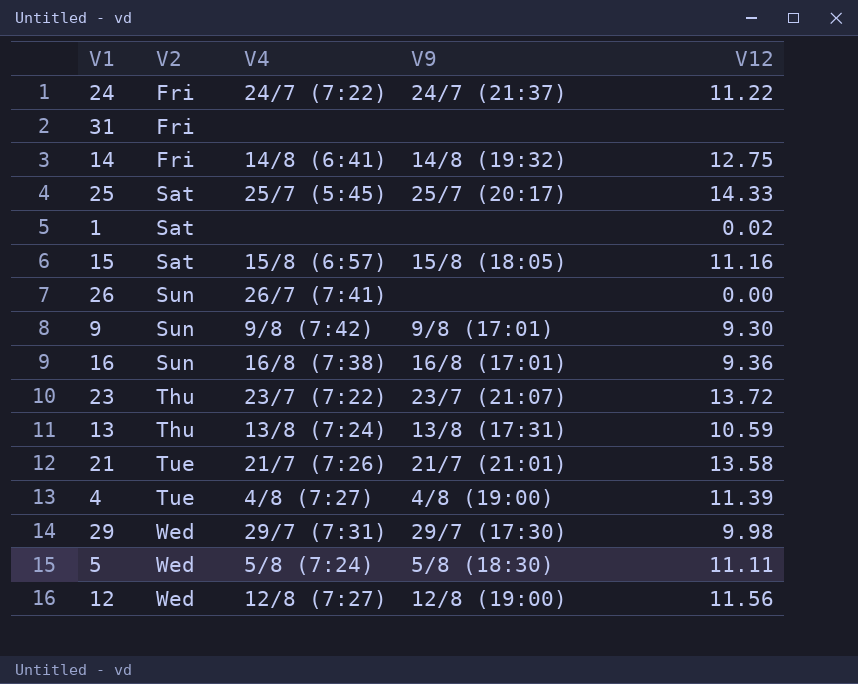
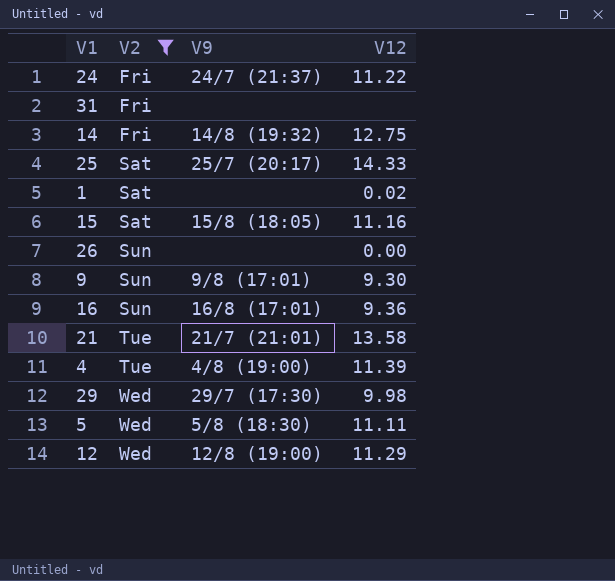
filter: none -> V2 != Thu
column V4 | position: 3 -> none
12 | V12: 11.56 -> 11.29

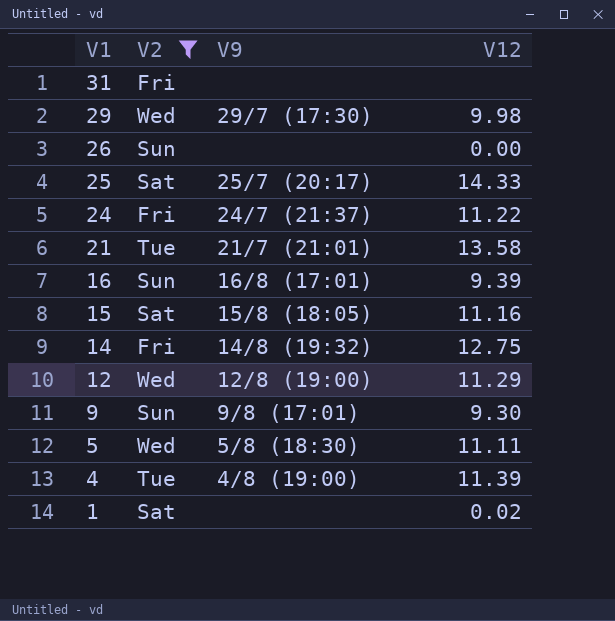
row order: V2 ascending -> V1 descending
16 | V12: 9.36 -> 9.39

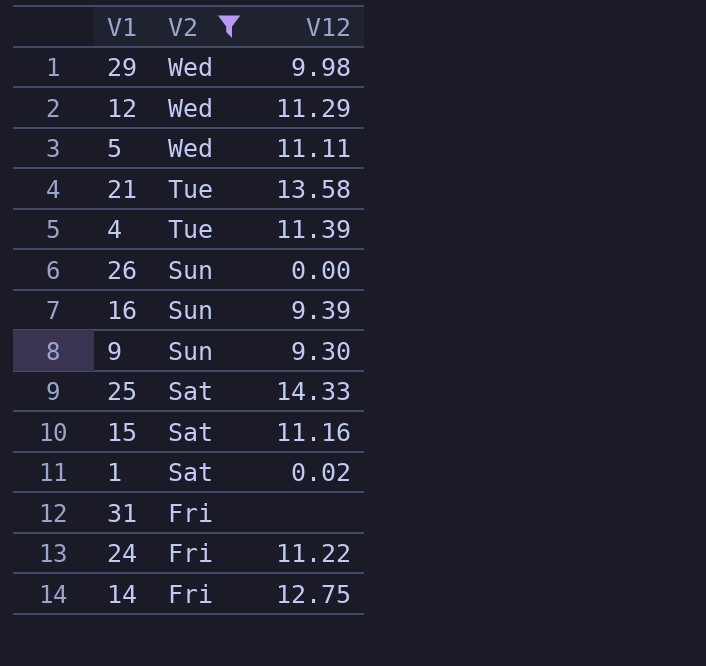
row order: V1 descending -> V2 descending
column V9 | position: 3 -> none

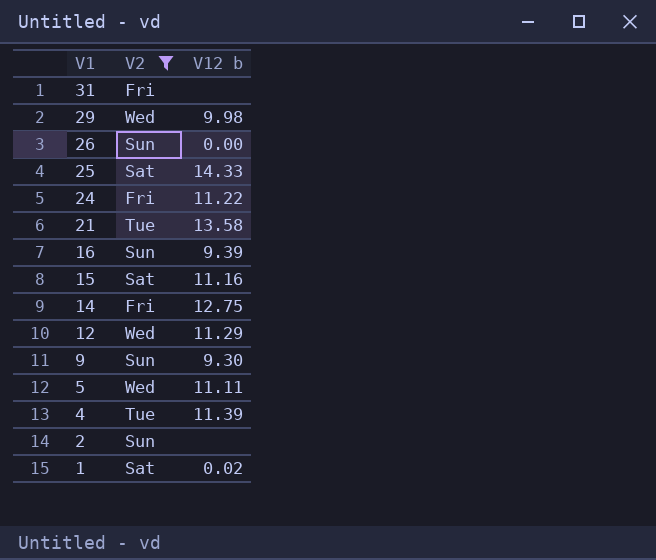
row order: V2 descending -> V1 descending
column name: V12 -> V12 b
row 2: none -> Sun | none

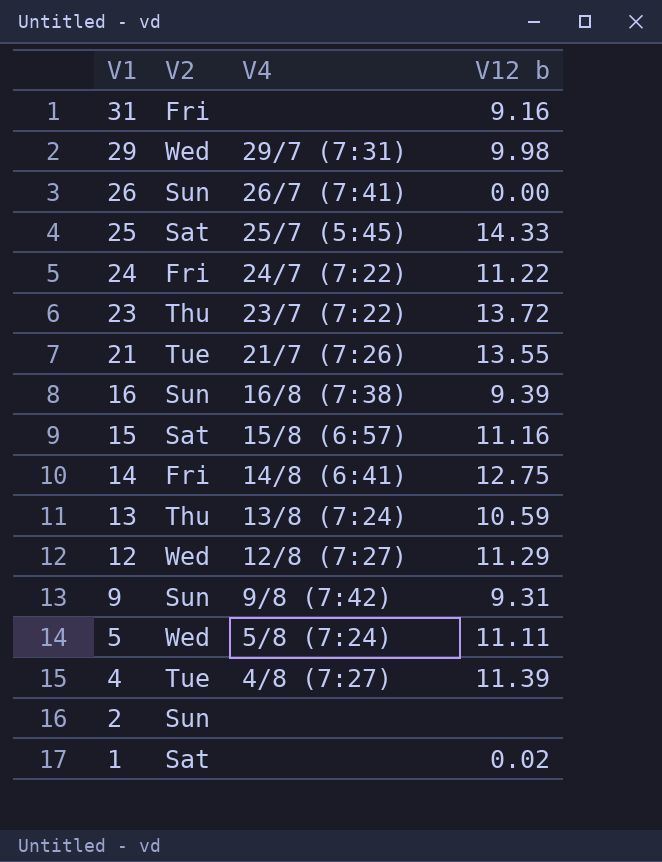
filter: V2 != Thu -> none
column V4 | position: none -> 3
31 | V12 b: none -> 9.16
21 | V12 b: 13.58 -> 13.55
9 | V12 b: 9.30 -> 9.31

